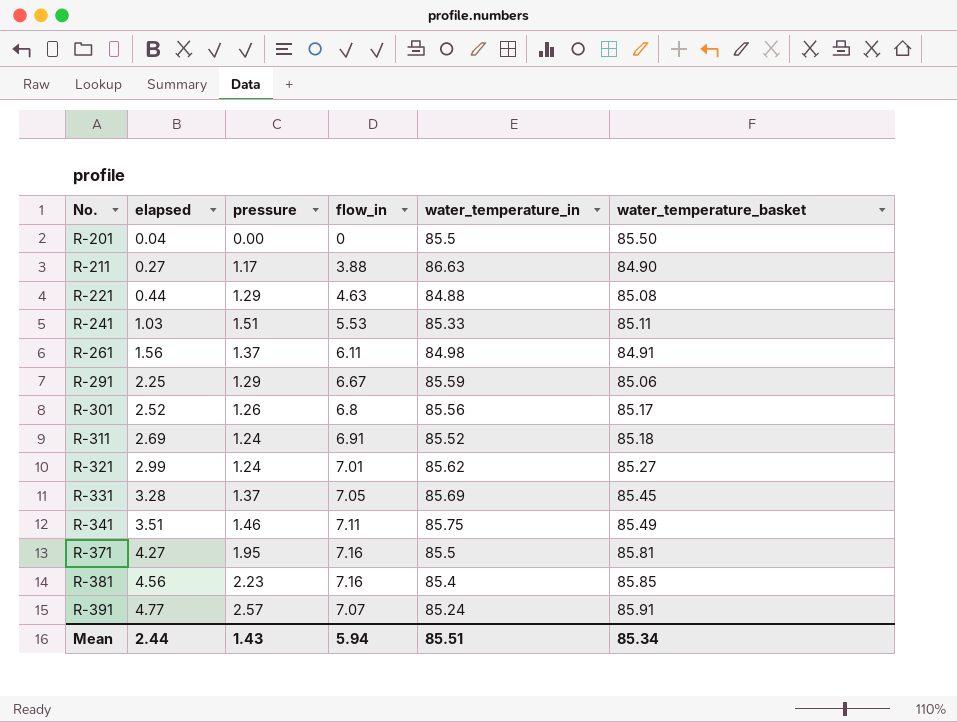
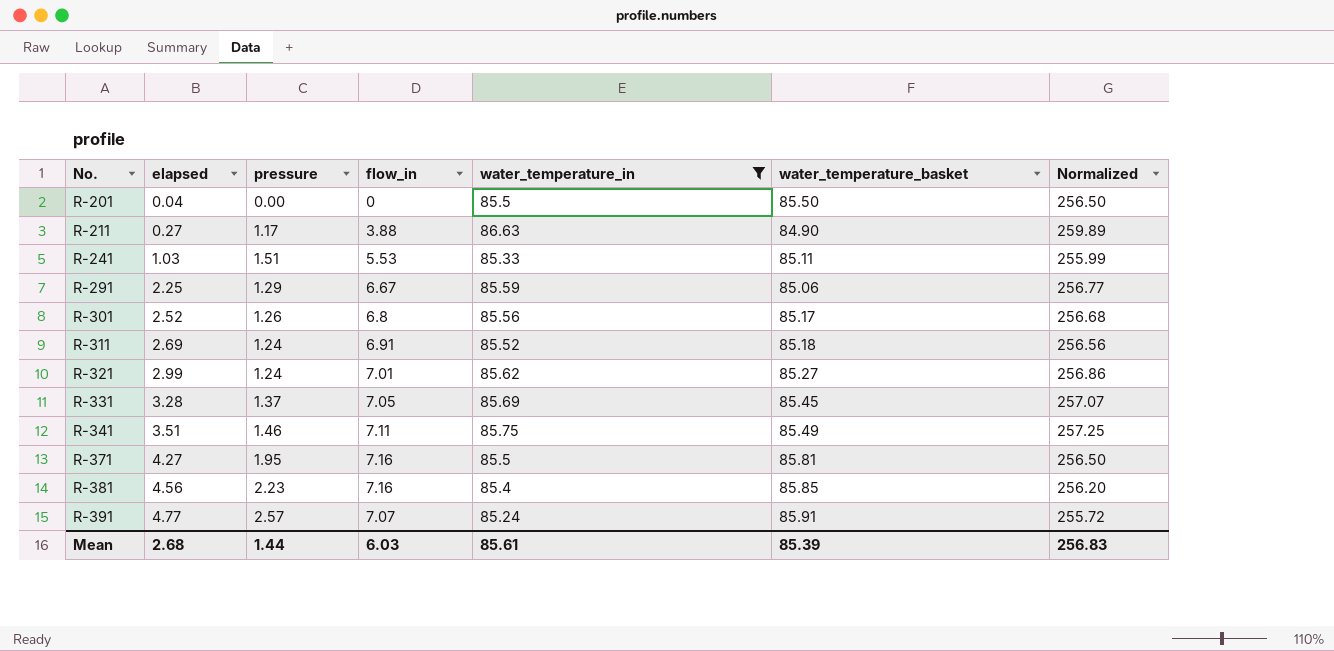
filter: none -> water_temperature_in >= 85.24
column Normalized | formula: none -> [water_temperature_in] * 3
Mean | elapsed: 2.44 -> 2.68
Mean | pressure: 1.43 -> 1.44
Mean | flow_in: 5.94 -> 6.03
Mean | water_temperature_in: 85.51 -> 85.61
Mean | water_temperature_basket: 85.34 -> 85.39

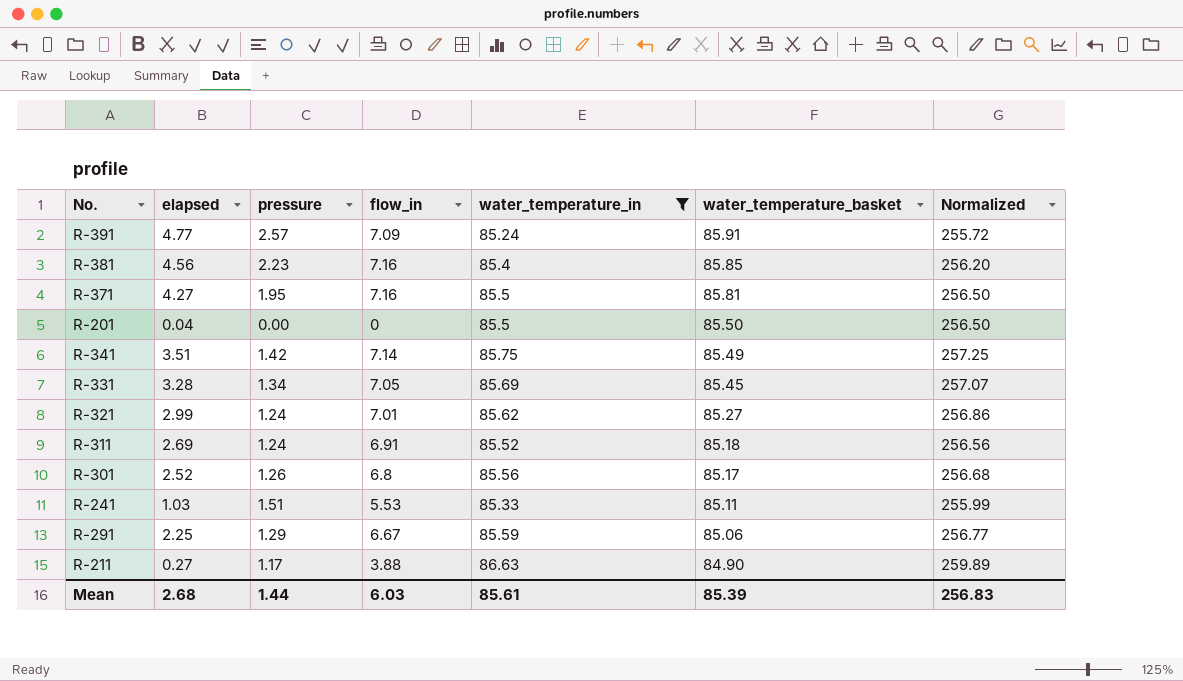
row order: No. ascending -> water_temperature_basket descending
R-391 | flow_in: 7.07 -> 7.09
R-341 | pressure: 1.46 -> 1.42
R-341 | flow_in: 7.11 -> 7.14
R-331 | pressure: 1.37 -> 1.34

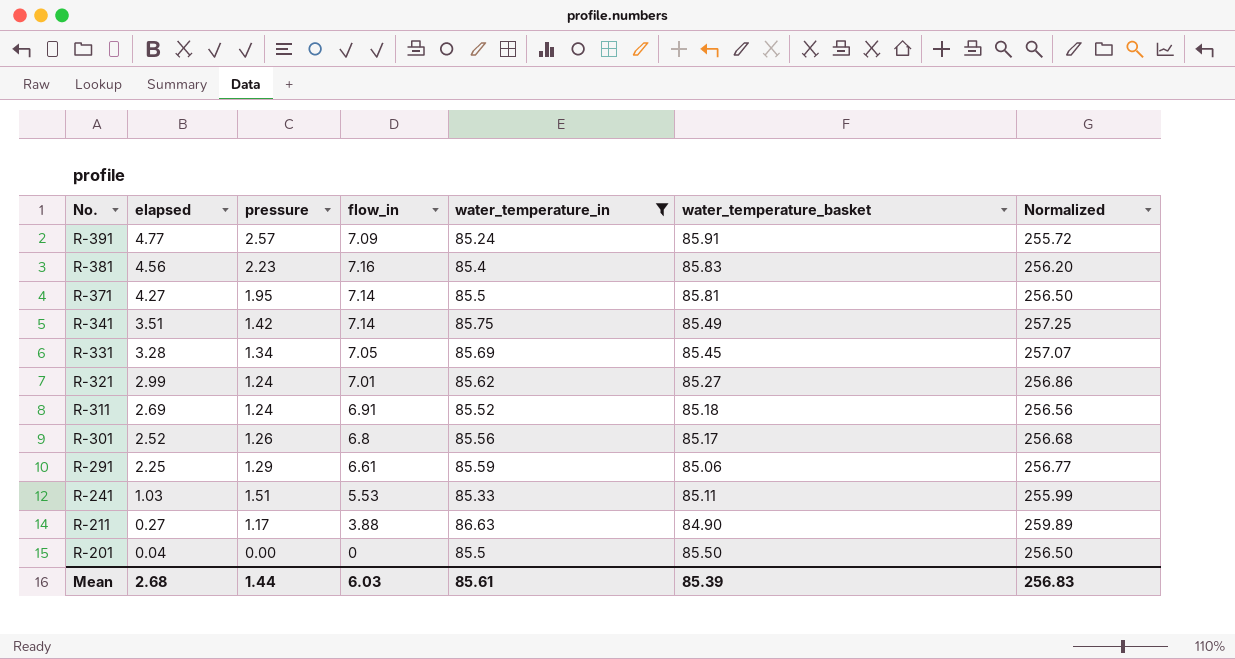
row order: water_temperature_basket descending -> No. descending
R-381 | water_temperature_basket: 85.85 -> 85.83
R-371 | flow_in: 7.16 -> 7.14
R-291 | flow_in: 6.67 -> 6.61

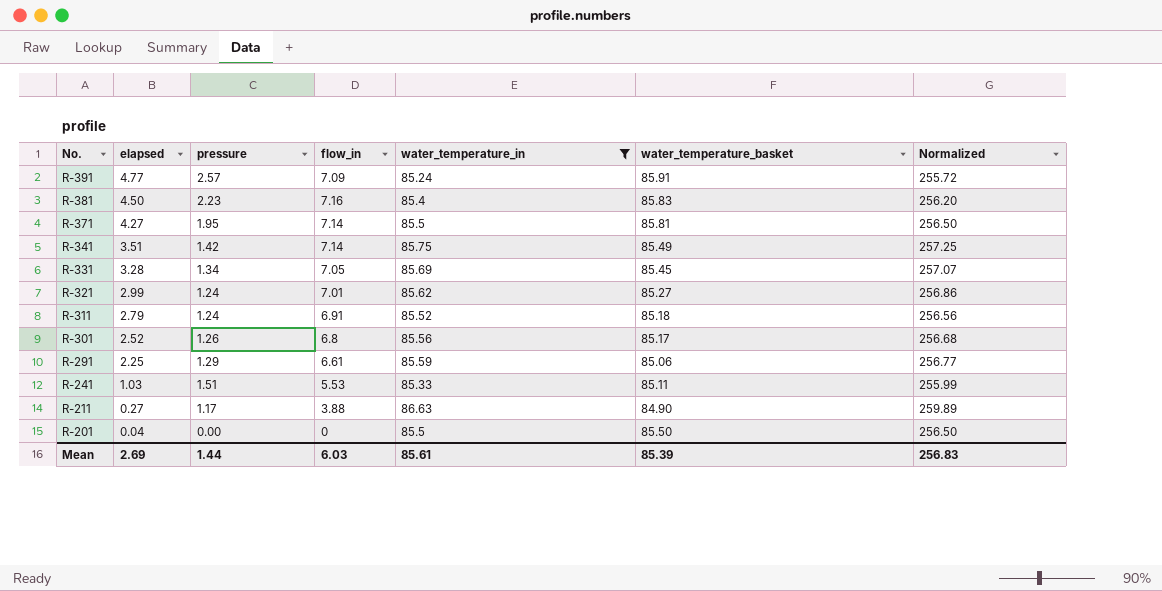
R-381 | elapsed: 4.56 -> 4.50
R-311 | elapsed: 2.69 -> 2.79
Mean | elapsed: 2.68 -> 2.69

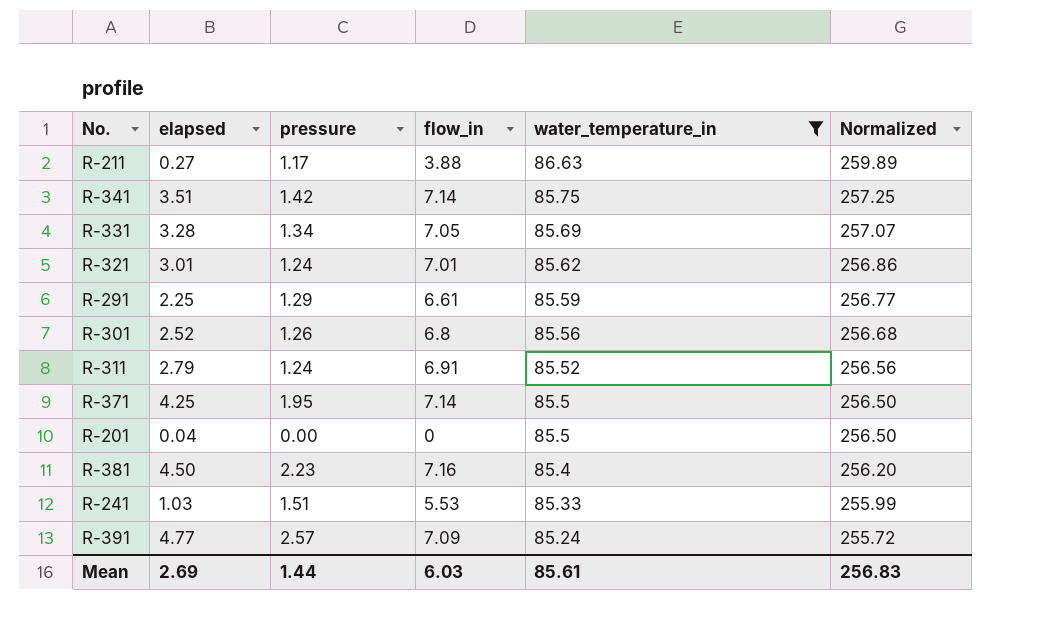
row order: No. descending -> water_temperature_in descending
column water_temperature_basket | position: 6 -> none
R-321 | elapsed: 2.99 -> 3.01
R-371 | elapsed: 4.27 -> 4.25

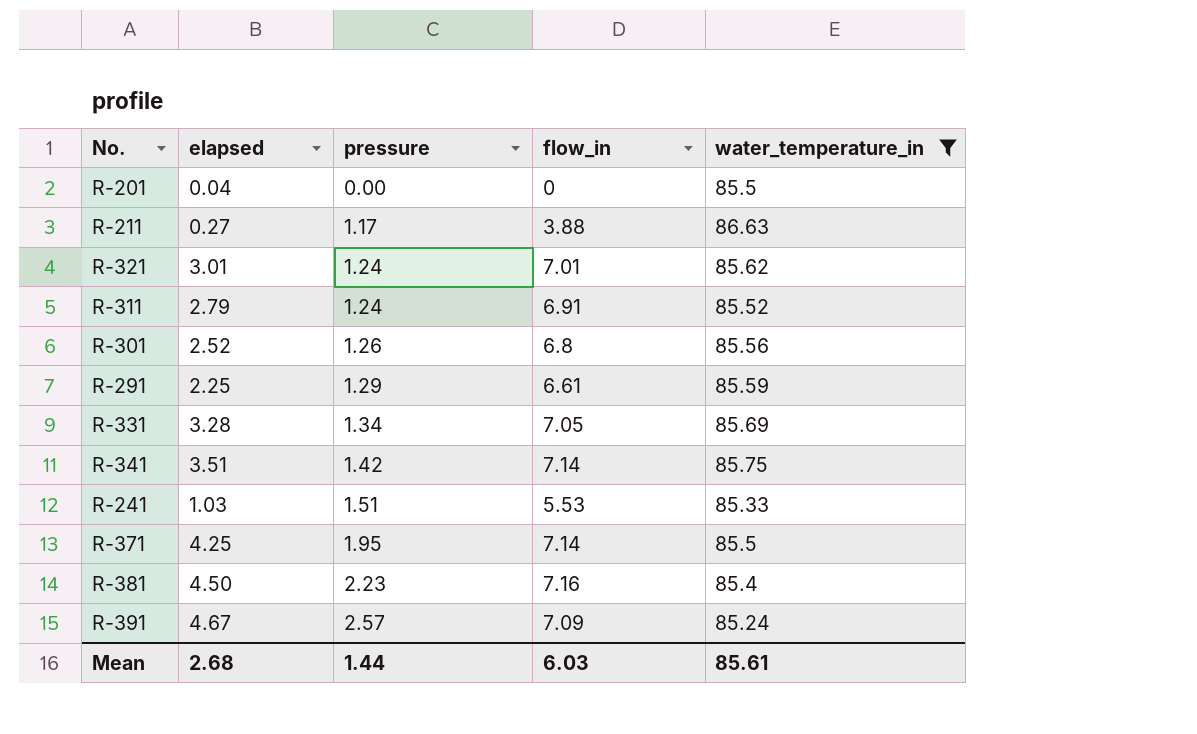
row order: water_temperature_in descending -> pressure ascending
column Normalized | formula: [water_temperature_in] * 3 -> none
R-391 | elapsed: 4.77 -> 4.67
Mean | elapsed: 2.69 -> 2.68

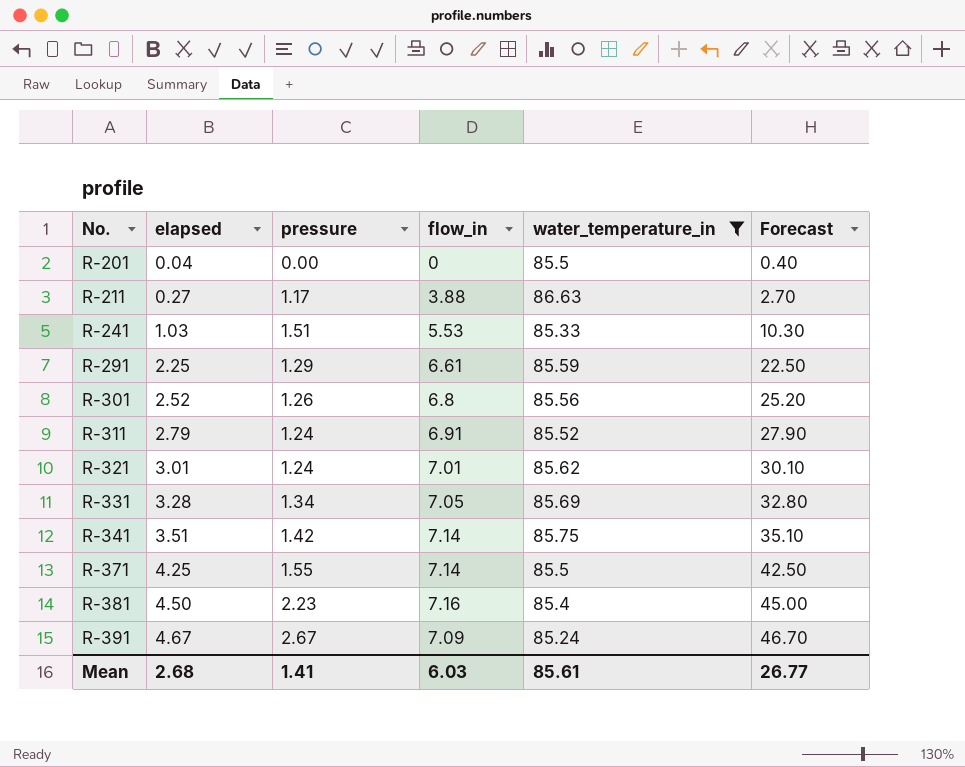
row order: pressure ascending -> No. ascending
column Forecast | formula: none -> [elapsed] * 10
R-371 | pressure: 1.95 -> 1.55
R-391 | pressure: 2.57 -> 2.67
Mean | pressure: 1.44 -> 1.41

